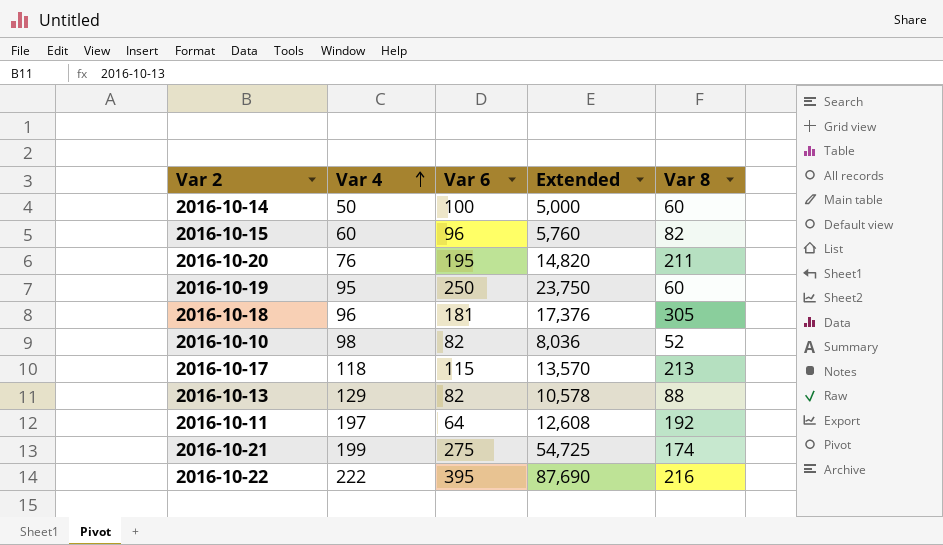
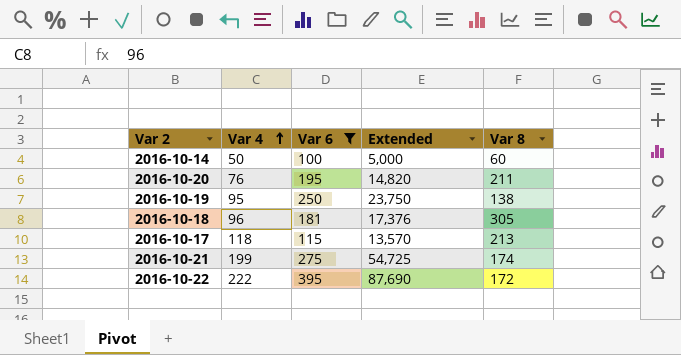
filter: none -> Var 6 >= 100
2016-10-19 | Var 8: 60 -> 138
2016-10-22 | Var 8: 216 -> 172

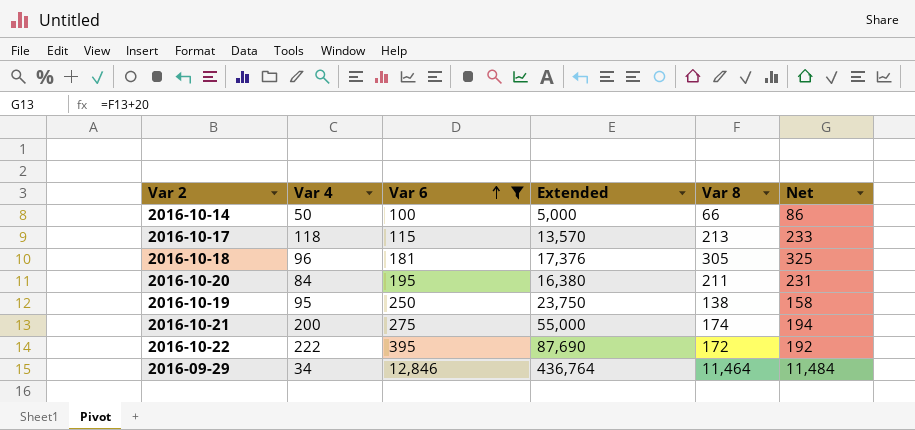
row order: Var 4 ascending -> Var 6 ascending
column Net | formula: none -> [Var 8] + 20
2016-10-14 | Var 8: 60 -> 66
2016-10-20 | Var 4: 76 -> 84
2016-10-20 | Extended: 14,820 -> 16,380
2016-10-21 | Var 4: 199 -> 200
2016-10-21 | Extended: 54,725 -> 55,000
row 2016-09-29: none -> 34 | 12,846 | 436,764 | 11,464 | 11,484

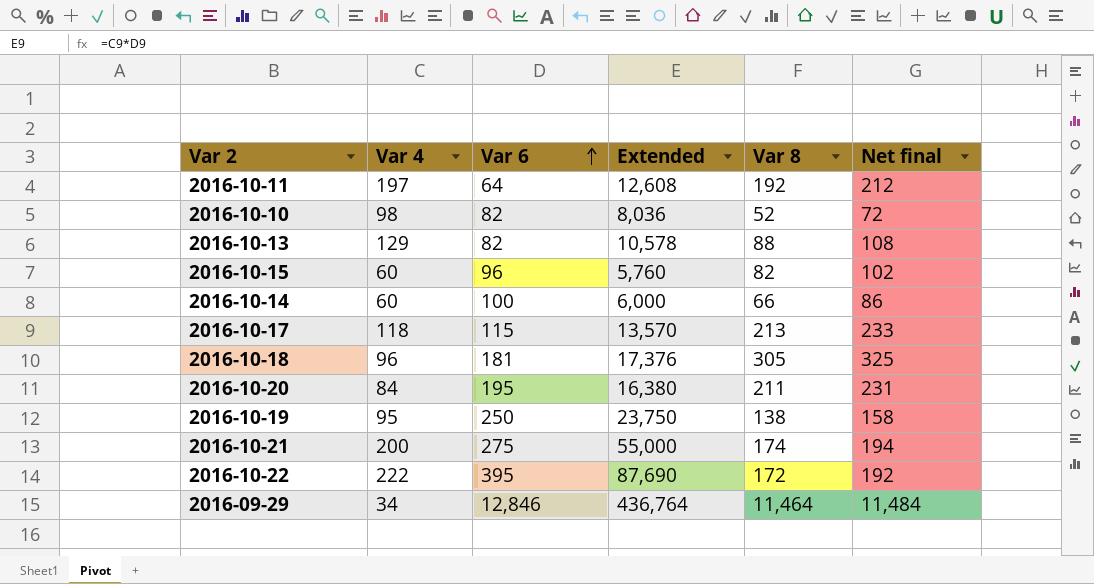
filter: Var 6 >= 100 -> none
column name: Net -> Net final
2016-10-14 | Var 4: 50 -> 60
2016-10-14 | Extended: 5,000 -> 6,000

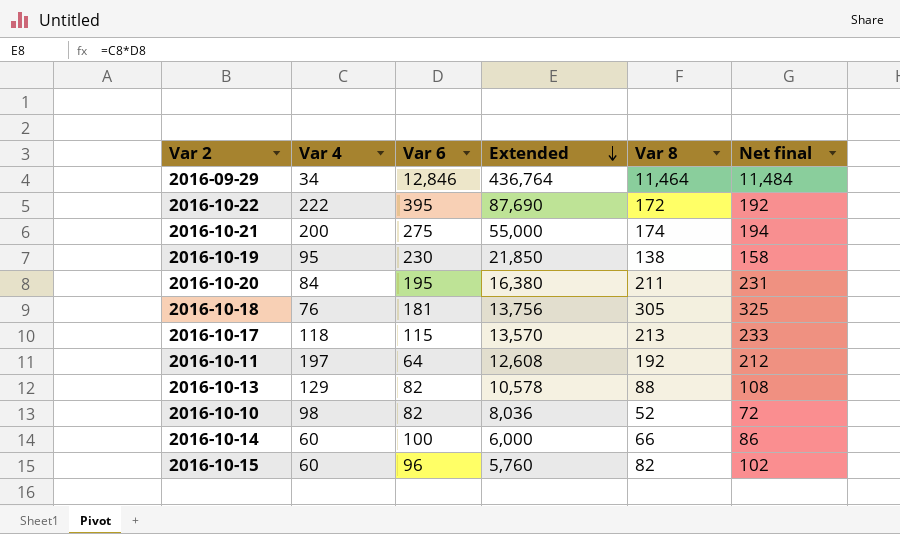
row order: Var 6 ascending -> Extended descending
2016-10-19 | Var 6: 250 -> 230
2016-10-19 | Extended: 23,750 -> 21,850
2016-10-18 | Var 4: 96 -> 76
2016-10-18 | Extended: 17,376 -> 13,756

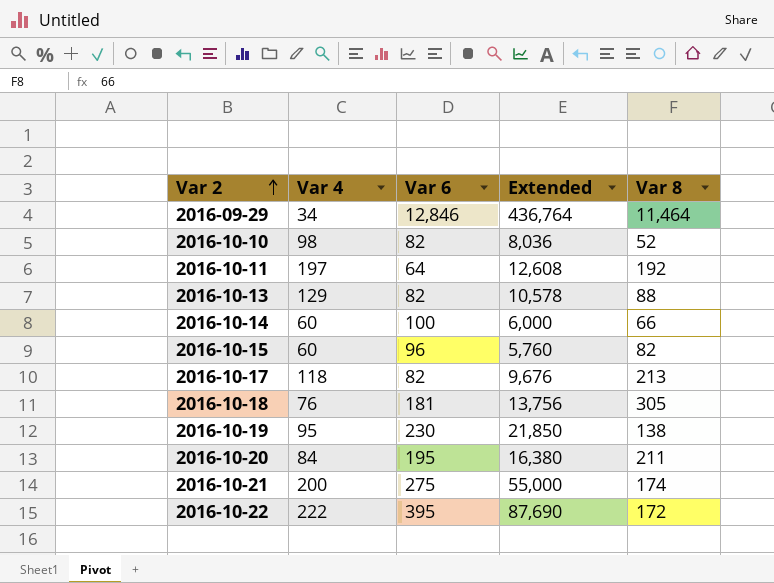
row order: Extended descending -> Var 2 ascending
column Net final | formula: [Var 8] + 20 -> none
2016-10-17 | Var 6: 115 -> 82
2016-10-17 | Extended: 13,570 -> 9,676

